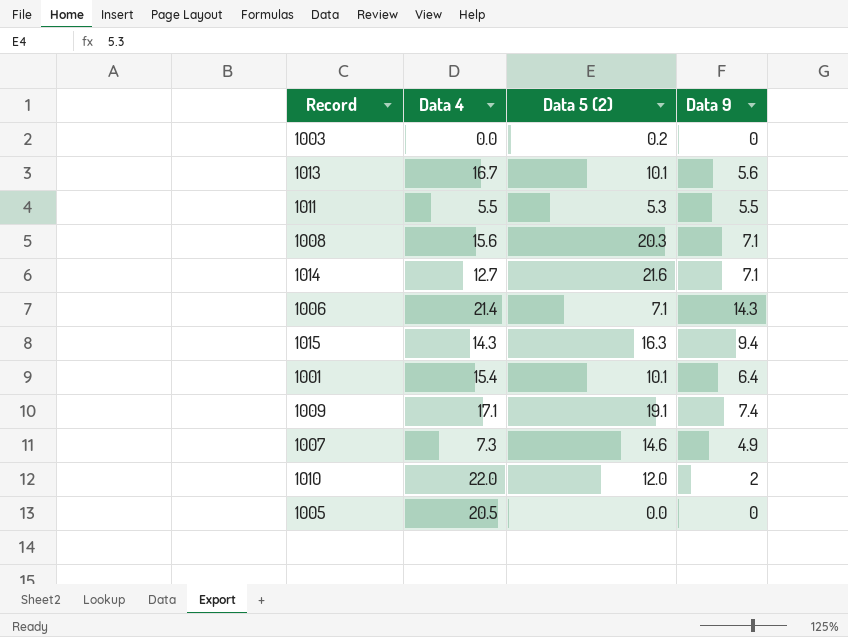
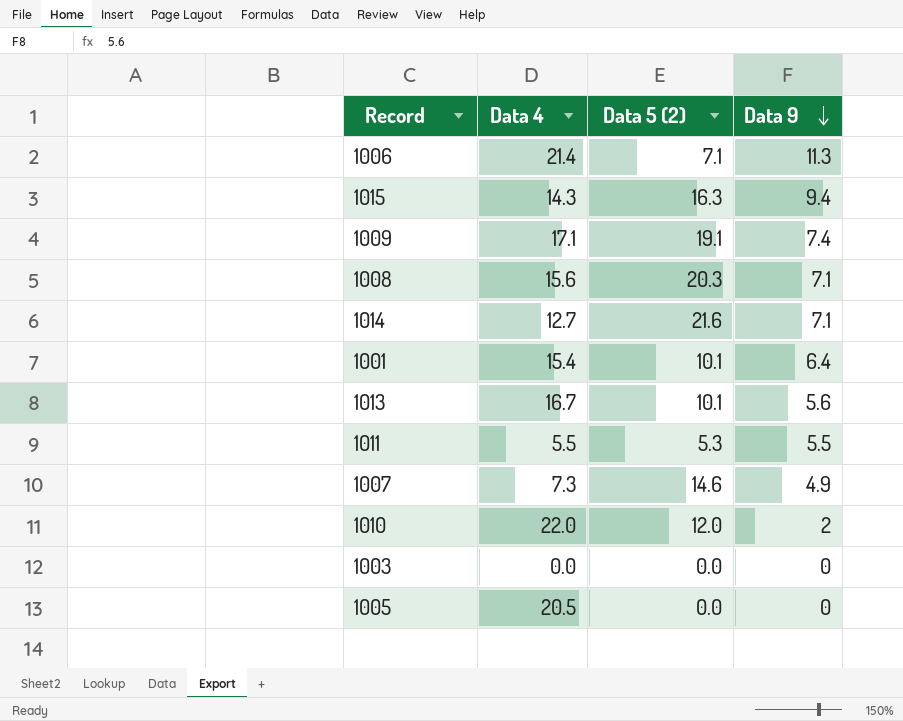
row order: none -> Data 9 descending
1006 | Data 9: 14.3 -> 11.3
1003 | Data 5 (2): 0.2 -> 0.0

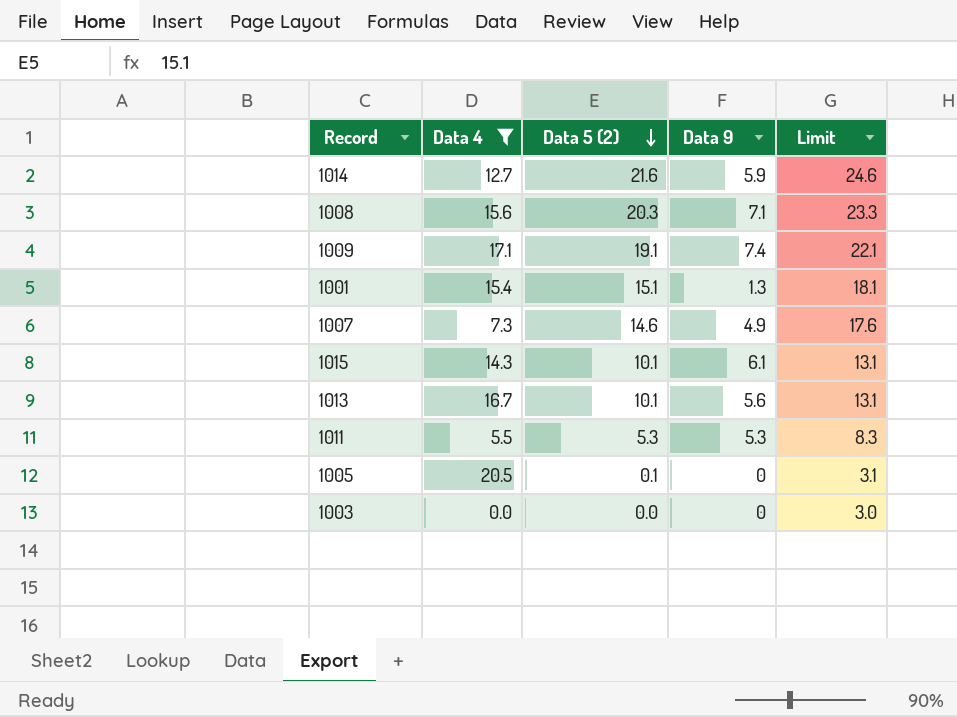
filter: none -> Data 4 <= 20.5
row order: Data 9 descending -> Data 5 (2) descending
column Limit | formula: none -> [Data 5 (2)] + 3
1014 | Data 9: 7.1 -> 5.9
1001 | Data 5 (2): 10.1 -> 15.1
1001 | Data 9: 6.4 -> 1.3
1015 | Data 5 (2): 16.3 -> 10.1
1015 | Data 9: 9.4 -> 6.1
1011 | Data 9: 5.5 -> 5.3
1005 | Data 5 (2): 0.0 -> 0.1

